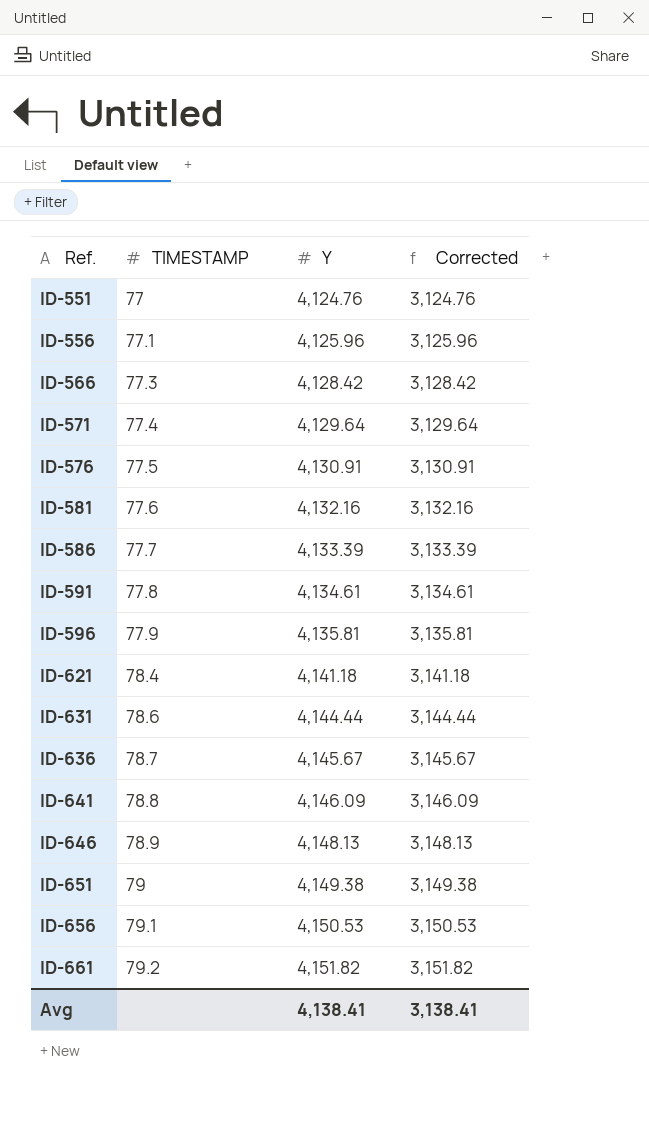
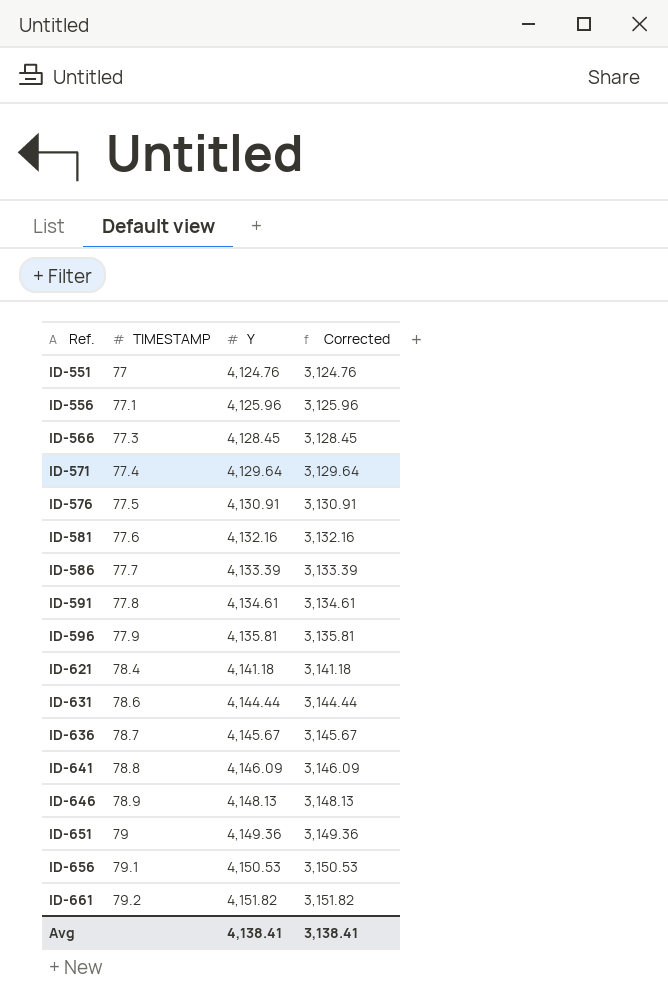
ID-566 | Y: 4,128.42 -> 4,128.45
ID-566 | Corrected: 3,128.42 -> 3,128.45
ID-651 | Y: 4,149.38 -> 4,149.36
ID-651 | Corrected: 3,149.38 -> 3,149.36

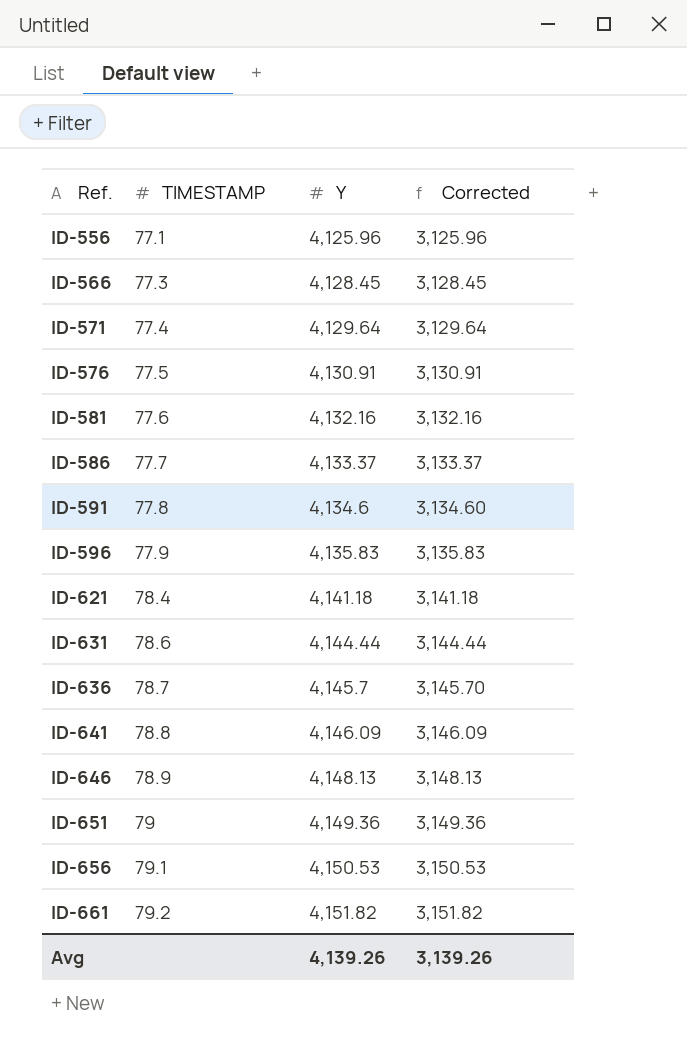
row ID-551: 77 | 4,124.76 | 3,124.76 -> none
ID-586 | Y: 4,133.39 -> 4,133.37
ID-586 | Corrected: 3,133.39 -> 3,133.37
ID-591 | Y: 4,134.61 -> 4,134.6
ID-591 | Corrected: 3,134.61 -> 3,134.60
ID-596 | Y: 4,135.81 -> 4,135.83
ID-596 | Corrected: 3,135.81 -> 3,135.83
ID-636 | Y: 4,145.67 -> 4,145.7
ID-636 | Corrected: 3,145.67 -> 3,145.70
Avg | Y: 4,138.41 -> 4,139.26
Avg | Corrected: 3,138.41 -> 3,139.26

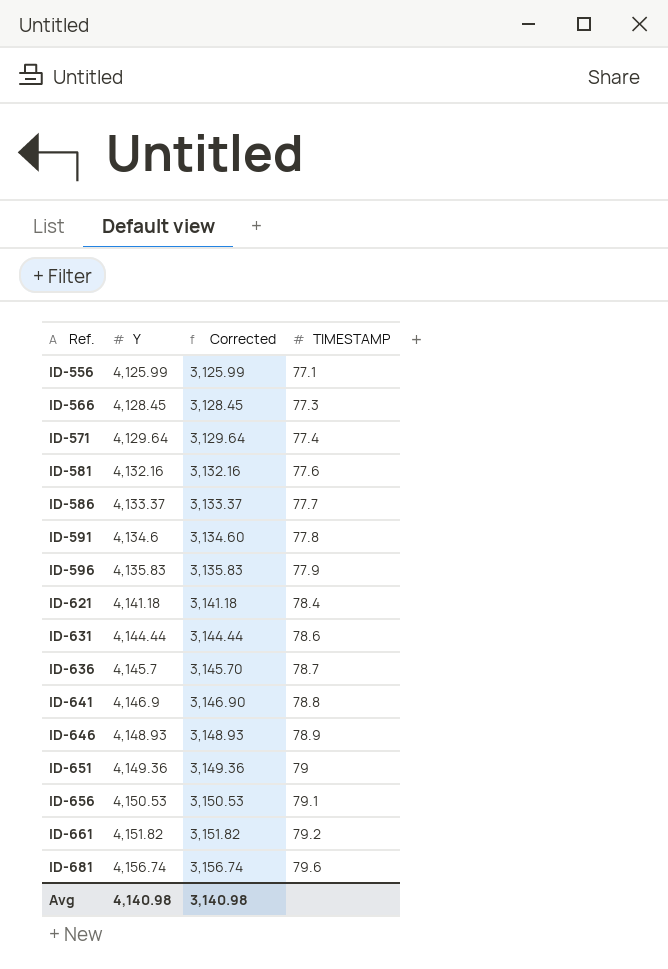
column TIMESTAMP | position: 2 -> 4
row ID-576: 77.5 | 4,130.91 | 3,130.91 -> none
ID-556 | Y: 4,125.96 -> 4,125.99
ID-556 | Corrected: 3,125.96 -> 3,125.99
ID-641 | Y: 4,146.09 -> 4,146.9
ID-641 | Corrected: 3,146.09 -> 3,146.90
ID-646 | Y: 4,148.13 -> 4,148.93
ID-646 | Corrected: 3,148.13 -> 3,148.93
row ID-681: none -> 4,156.74 | 3,156.74 | 79.6
Avg | Y: 4,139.26 -> 4,140.98
Avg | Corrected: 3,139.26 -> 3,140.98

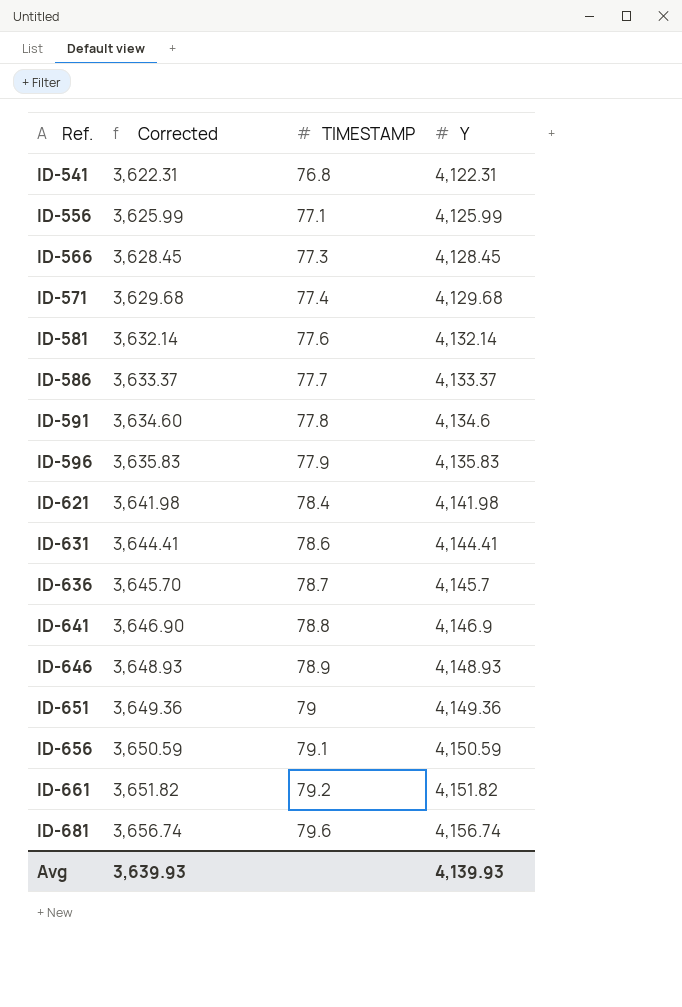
column Corrected | formula: [Y] - 1000 -> [Y] - 500
column Y | position: 2 -> 4
row ID-541: none -> 3,622.31 | 76.8 | 4,122.31
ID-571 | Y: 4,129.64 -> 4,129.68
ID-581 | Y: 4,132.16 -> 4,132.14
ID-621 | Y: 4,141.18 -> 4,141.98
ID-631 | Y: 4,144.44 -> 4,144.41
ID-656 | Y: 4,150.53 -> 4,150.59
Avg | Corrected: 3,140.98 -> 3,639.93
Avg | Y: 4,140.98 -> 4,139.93

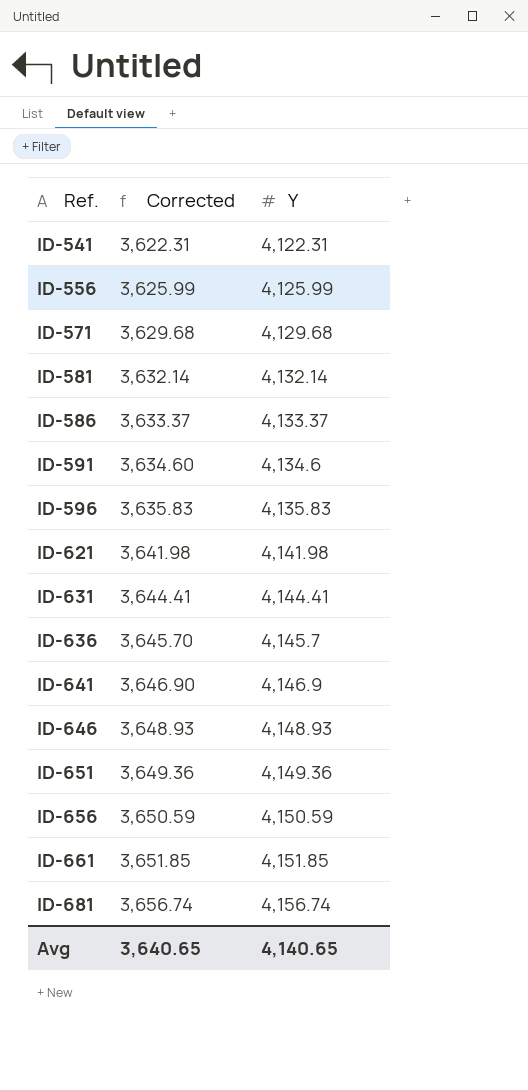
column TIMESTAMP | position: 3 -> none
row ID-566: 3,628.45 | 77.3 | 4,128.45 -> none
ID-661 | Corrected: 3,651.82 -> 3,651.85
ID-661 | Y: 4,151.82 -> 4,151.85
Avg | Corrected: 3,639.93 -> 3,640.65
Avg | Y: 4,139.93 -> 4,140.65

